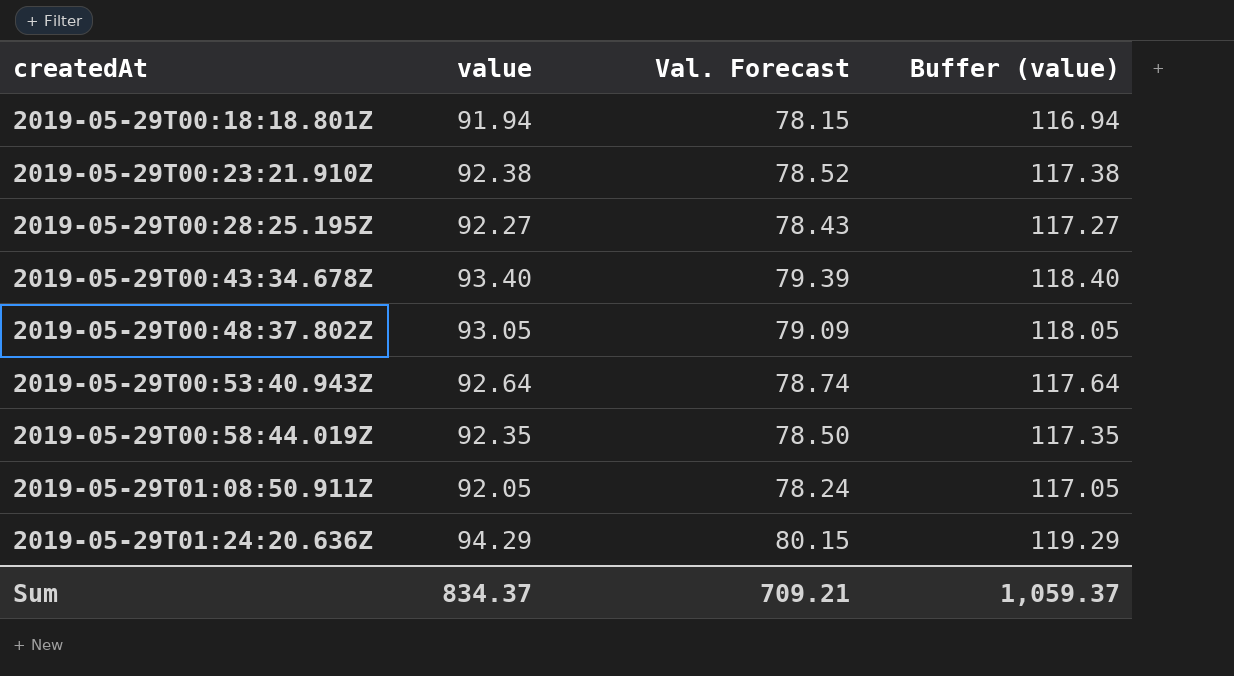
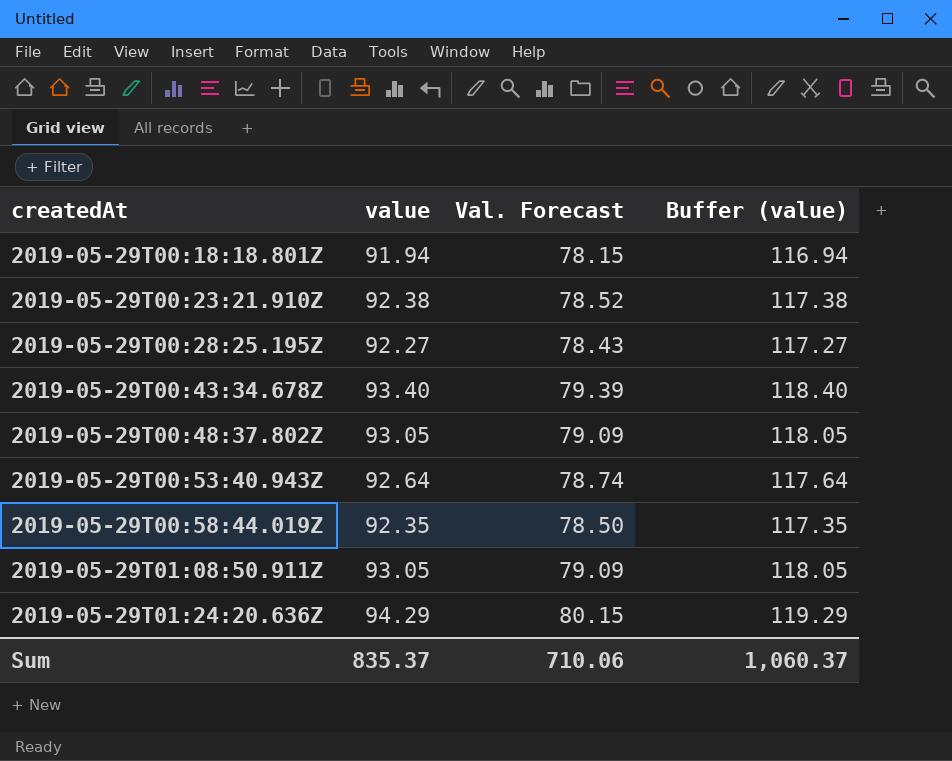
2019-05-29T01:08:50.911Z | value: 92.05 -> 93.05
2019-05-29T01:08:50.911Z | Val. Forecast: 78.24 -> 79.09
2019-05-29T01:08:50.911Z | Buffer (value): 117.05 -> 118.05
Sum | value: 834.37 -> 835.37
Sum | Val. Forecast: 709.21 -> 710.06
Sum | Buffer (value): 1,059.37 -> 1,060.37

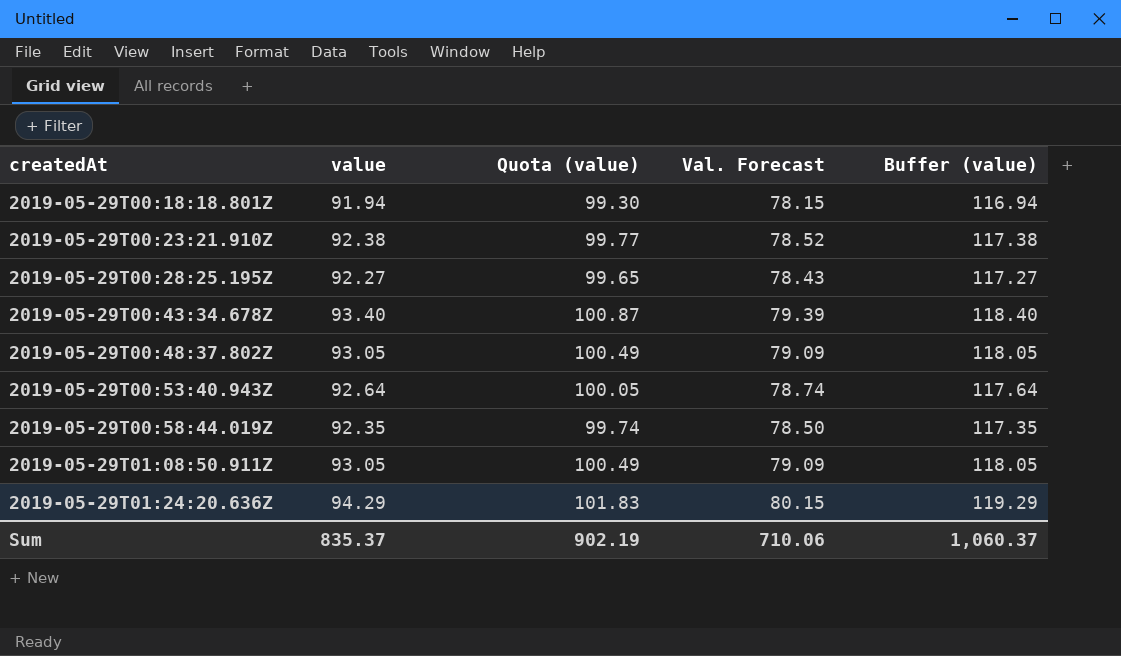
column Quota (value) | formula: none -> [value] * 1.08

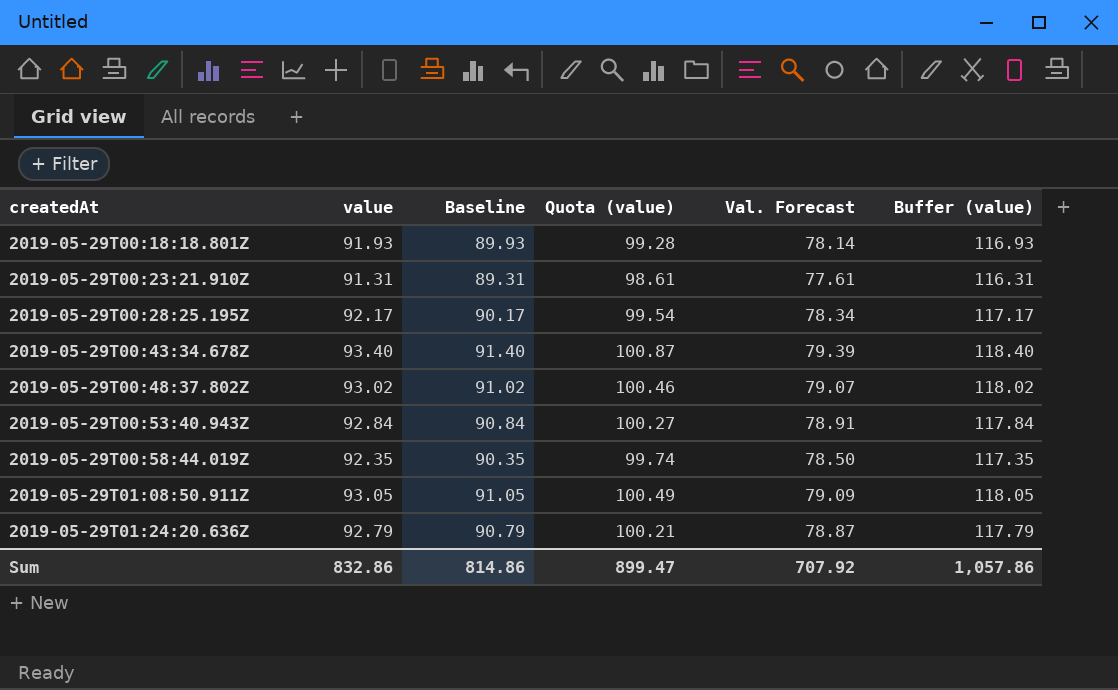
column Baseline | formula: none -> [value] - 2
2019-05-29T00:18:18.801Z | value: 91.94 -> 91.93
2019-05-29T00:18:18.801Z | Quota (value): 99.30 -> 99.28
2019-05-29T00:18:18.801Z | Val. Forecast: 78.15 -> 78.14
2019-05-29T00:18:18.801Z | Buffer (value): 116.94 -> 116.93
2019-05-29T00:23:21.910Z | value: 92.38 -> 91.31
2019-05-29T00:23:21.910Z | Quota (value): 99.77 -> 98.61
2019-05-29T00:23:21.910Z | Val. Forecast: 78.52 -> 77.61
2019-05-29T00:23:21.910Z | Buffer (value): 117.38 -> 116.31
2019-05-29T00:28:25.195Z | value: 92.27 -> 92.17
2019-05-29T00:28:25.195Z | Quota (value): 99.65 -> 99.54
2019-05-29T00:28:25.195Z | Val. Forecast: 78.43 -> 78.34
2019-05-29T00:28:25.195Z | Buffer (value): 117.27 -> 117.17
2019-05-29T00:48:37.802Z | value: 93.05 -> 93.02
2019-05-29T00:48:37.802Z | Quota (value): 100.49 -> 100.46
2019-05-29T00:48:37.802Z | Val. Forecast: 79.09 -> 79.07
2019-05-29T00:48:37.802Z | Buffer (value): 118.05 -> 118.02
2019-05-29T00:53:40.943Z | value: 92.64 -> 92.84
2019-05-29T00:53:40.943Z | Quota (value): 100.05 -> 100.27
2019-05-29T00:53:40.943Z | Val. Forecast: 78.74 -> 78.91
2019-05-29T00:53:40.943Z | Buffer (value): 117.64 -> 117.84
2019-05-29T01:24:20.636Z | value: 94.29 -> 92.79
2019-05-29T01:24:20.636Z | Quota (value): 101.83 -> 100.21
2019-05-29T01:24:20.636Z | Val. Forecast: 80.15 -> 78.87
2019-05-29T01:24:20.636Z | Buffer (value): 119.29 -> 117.79
Sum | value: 835.37 -> 832.86
Sum | Quota (value): 902.19 -> 899.47
Sum | Val. Forecast: 710.06 -> 707.92
Sum | Buffer (value): 1,060.37 -> 1,057.86

